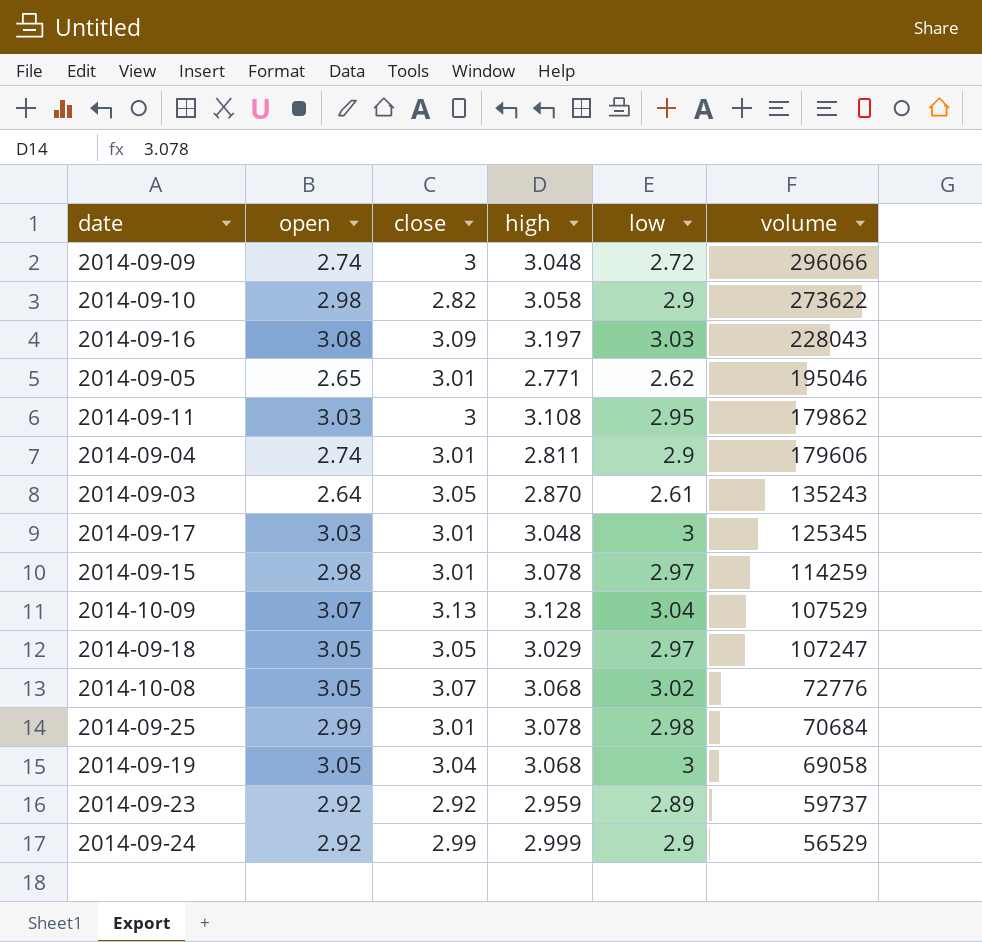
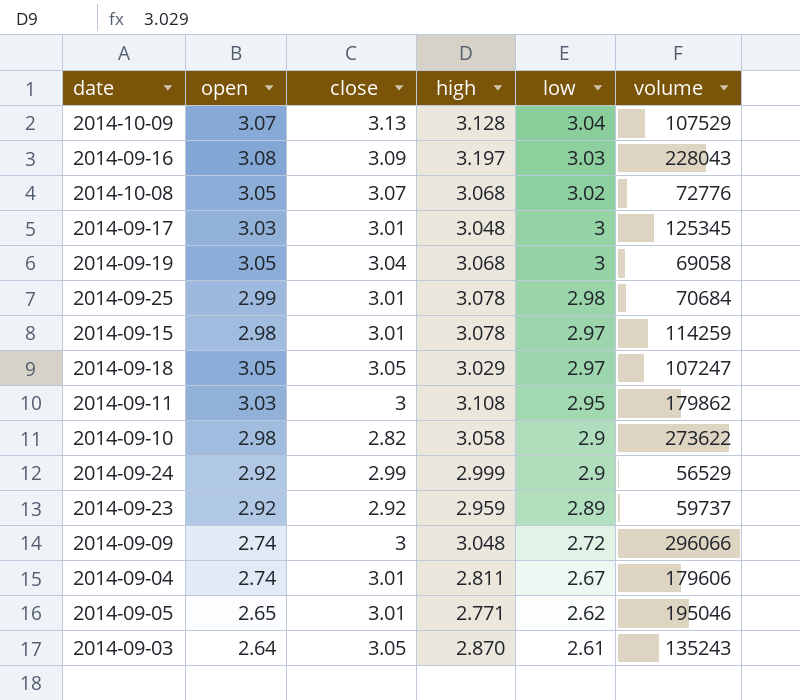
row order: volume descending -> low descending
2014-09-04 | low: 2.9 -> 2.67

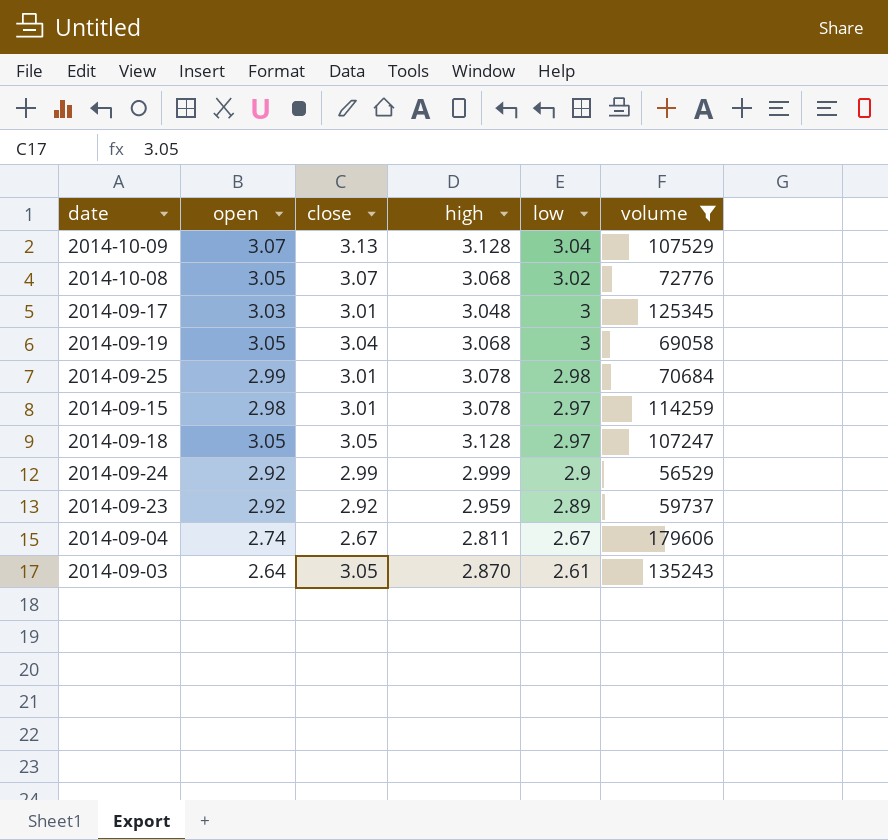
filter: none -> volume <= 179606
2014-09-18 | high: 3.029 -> 3.128
2014-09-04 | close: 3.01 -> 2.67

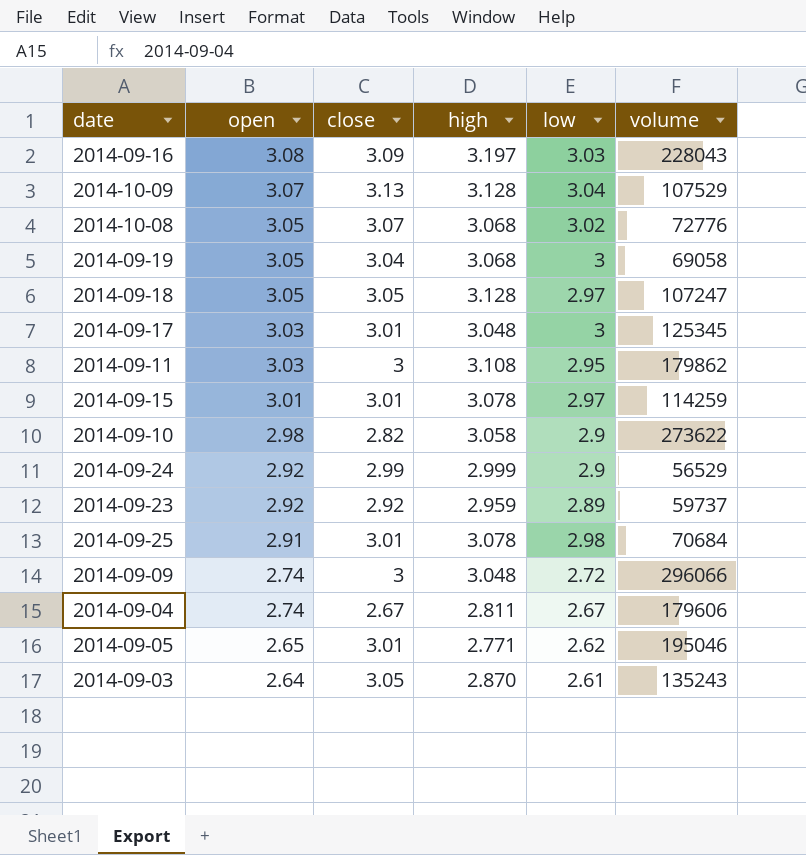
filter: volume <= 179606 -> none
row order: low descending -> open descending
2014-09-15 | open: 2.98 -> 3.01
2014-09-25 | open: 2.99 -> 2.91

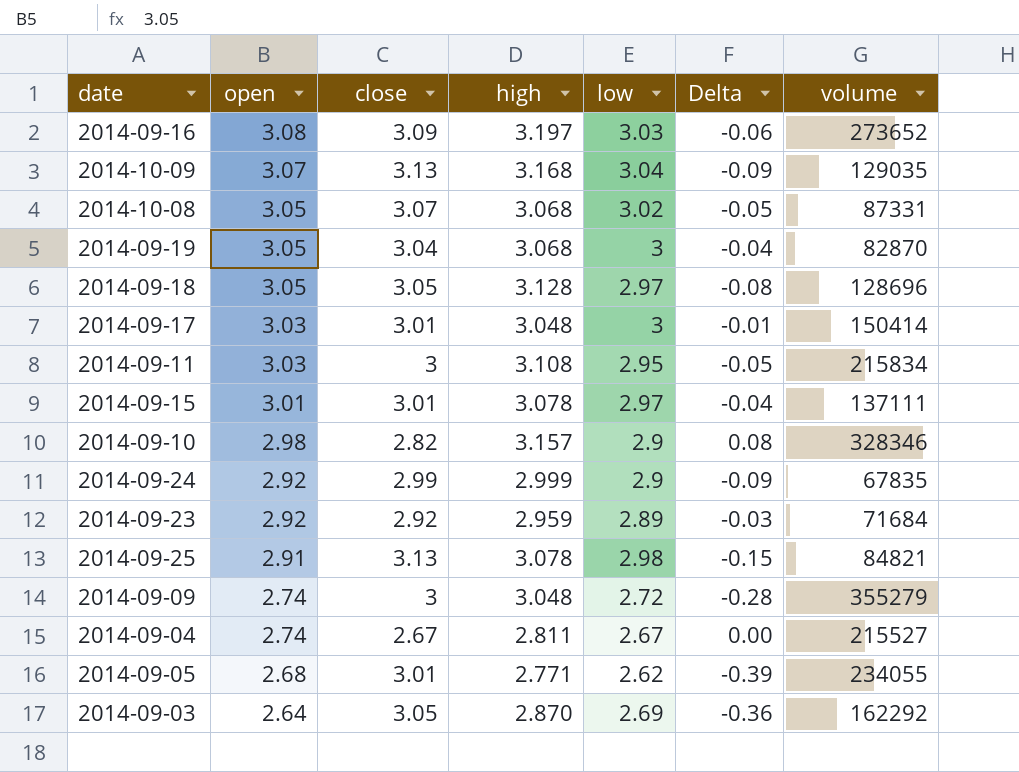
column Delta | formula: none -> [low] - [close]
2014-09-16 | volume: 228043 -> 273652
2014-10-09 | high: 3.128 -> 3.168
2014-10-09 | volume: 107529 -> 129035
2014-10-08 | volume: 72776 -> 87331
2014-09-19 | volume: 69058 -> 82870
2014-09-18 | volume: 107247 -> 128696
2014-09-17 | volume: 125345 -> 150414
2014-09-11 | volume: 179862 -> 215834
2014-09-15 | volume: 114259 -> 137111
2014-09-10 | high: 3.058 -> 3.157
2014-09-10 | volume: 273622 -> 328346
2014-09-24 | volume: 56529 -> 67835
2014-09-23 | volume: 59737 -> 71684
2014-09-25 | close: 3.01 -> 3.13
2014-09-25 | volume: 70684 -> 84821
2014-09-09 | volume: 296066 -> 355279
2014-09-04 | volume: 179606 -> 215527
2014-09-05 | open: 2.65 -> 2.68
2014-09-05 | volume: 195046 -> 234055
2014-09-03 | low: 2.61 -> 2.69
2014-09-03 | volume: 135243 -> 162292

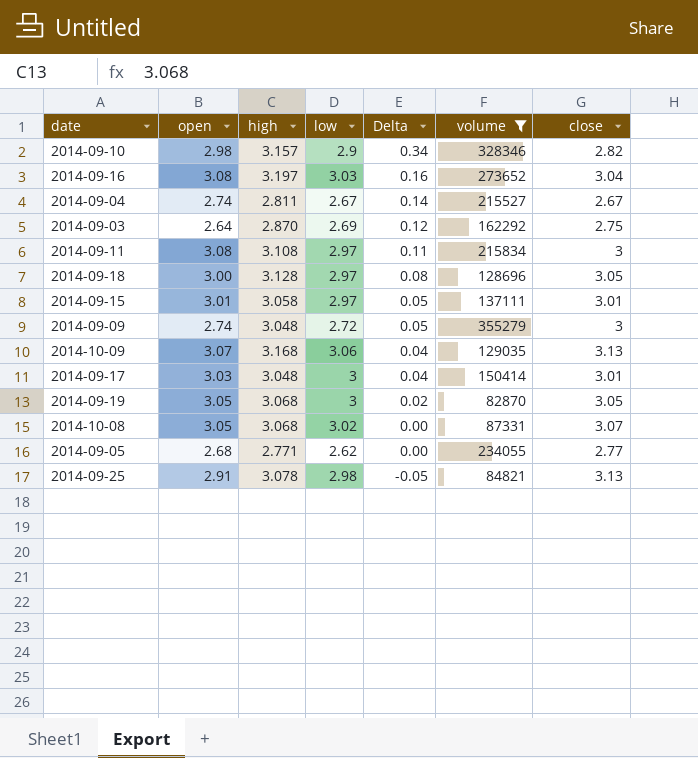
filter: none -> volume >= 82870
row order: open descending -> Delta descending
column Delta | formula: [low] - [close] -> [high] - [close]
column close | position: 3 -> 7
2014-09-16 | close: 3.09 -> 3.04
2014-09-03 | close: 3.05 -> 2.75
2014-09-11 | open: 3.03 -> 3.08
2014-09-11 | low: 2.95 -> 2.97
2014-09-18 | open: 3.05 -> 3.00
2014-09-15 | high: 3.078 -> 3.058
2014-10-09 | low: 3.04 -> 3.06
2014-09-19 | close: 3.04 -> 3.05
2014-09-05 | close: 3.01 -> 2.77

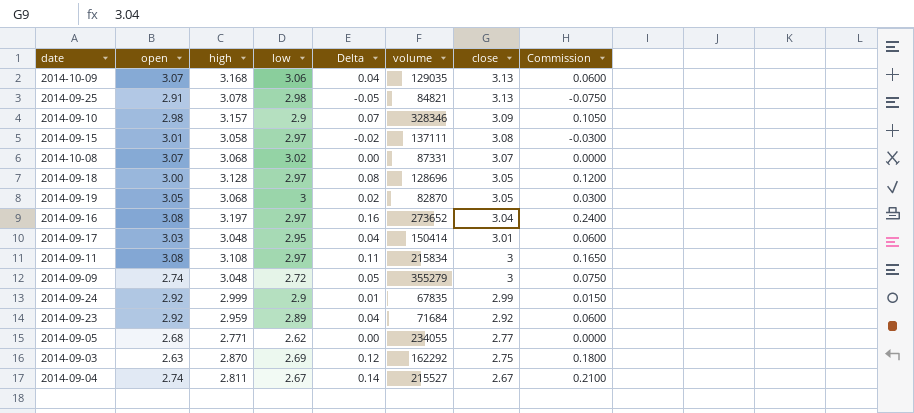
filter: volume >= 82870 -> none
row order: Delta descending -> close descending
column Commission | formula: none -> [Delta] * 1.5
2014-09-10 | Delta: 0.34 -> 0.07
2014-09-10 | close: 2.82 -> 3.09
2014-09-15 | Delta: 0.05 -> -0.02
2014-09-15 | close: 3.01 -> 3.08
2014-10-08 | open: 3.05 -> 3.07
2014-09-16 | low: 3.03 -> 2.97
2014-09-17 | low: 3 -> 2.95
2014-09-03 | open: 2.64 -> 2.63

